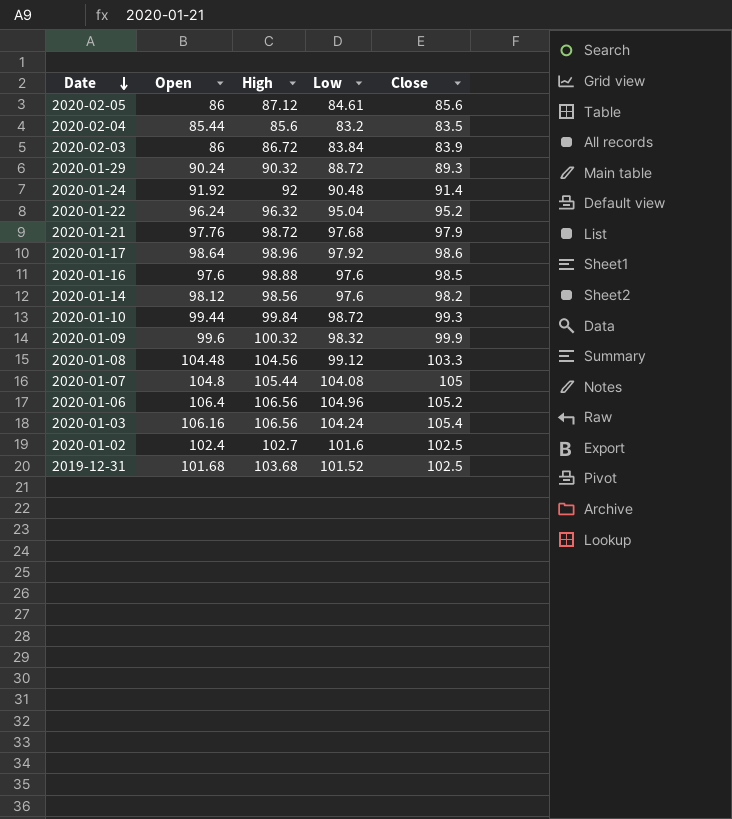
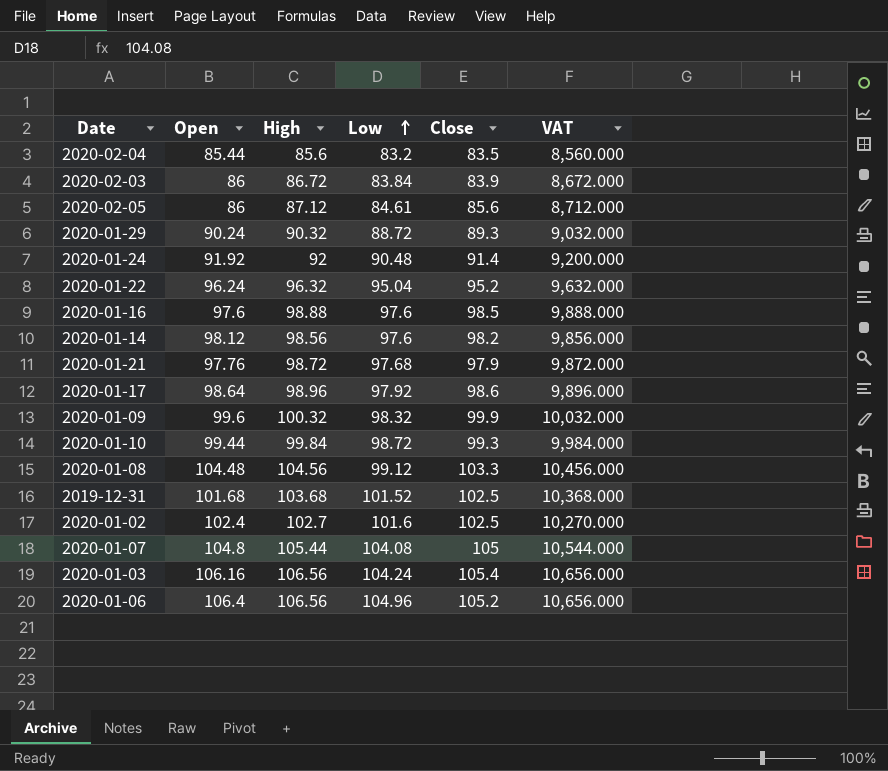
row order: Date descending -> Low ascending
column VAT | formula: none -> [High] * 100

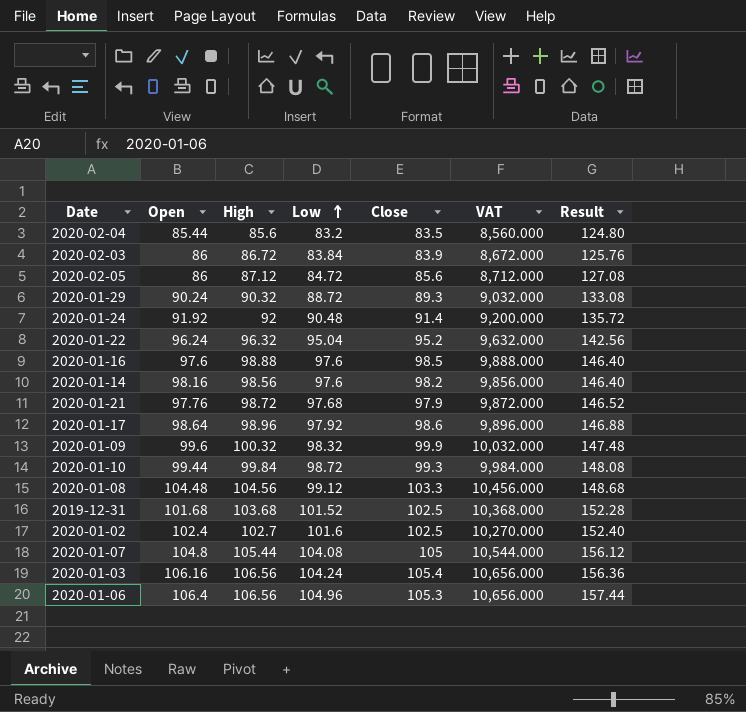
column Result | formula: none -> [Low] * 1.5
2020-02-05 | Low: 84.61 -> 84.72
2020-01-14 | Open: 98.12 -> 98.16
2020-01-06 | Close: 105.2 -> 105.3

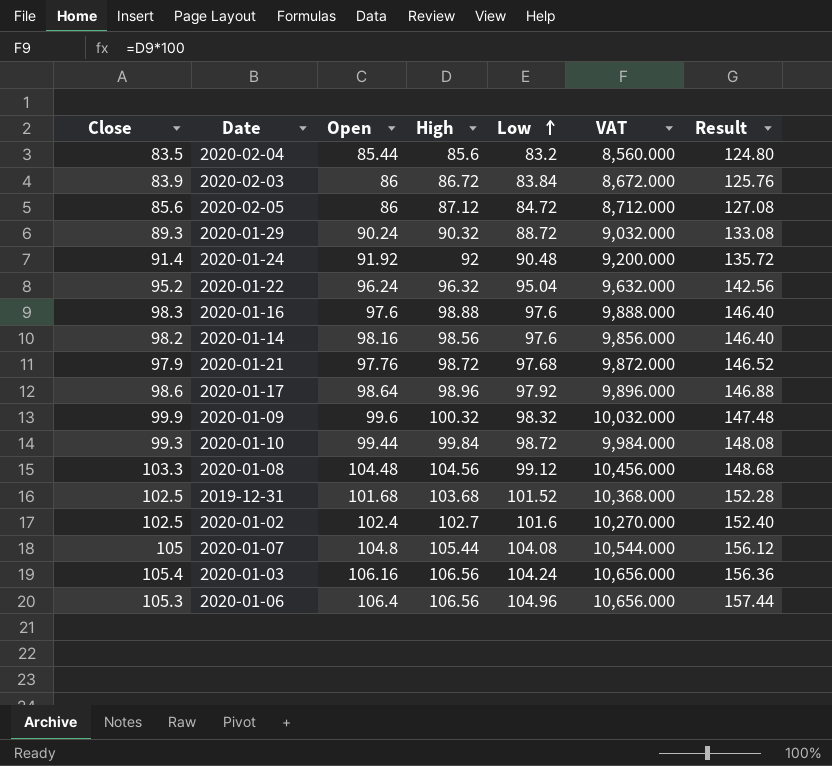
column Close | position: 5 -> 1
2020-01-16 | Close: 98.5 -> 98.3

